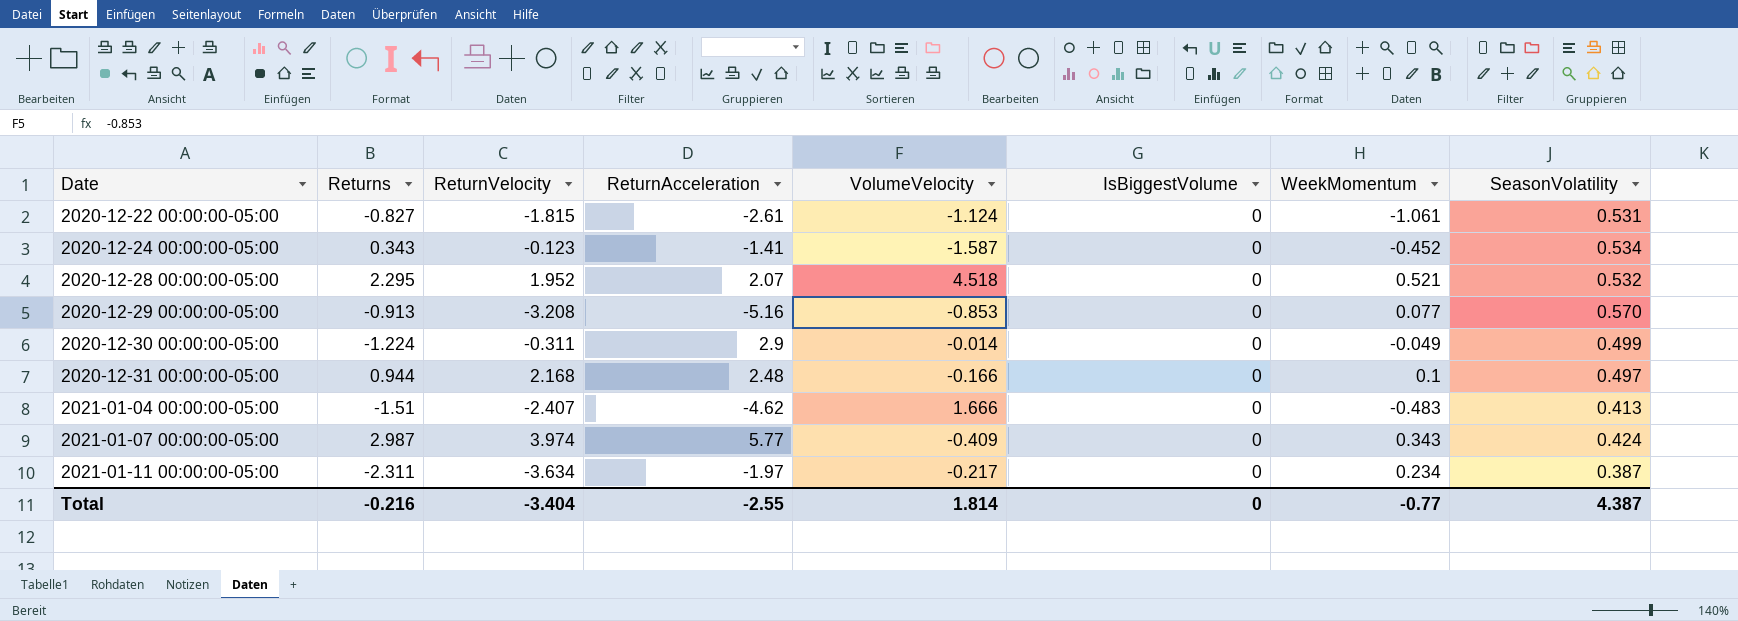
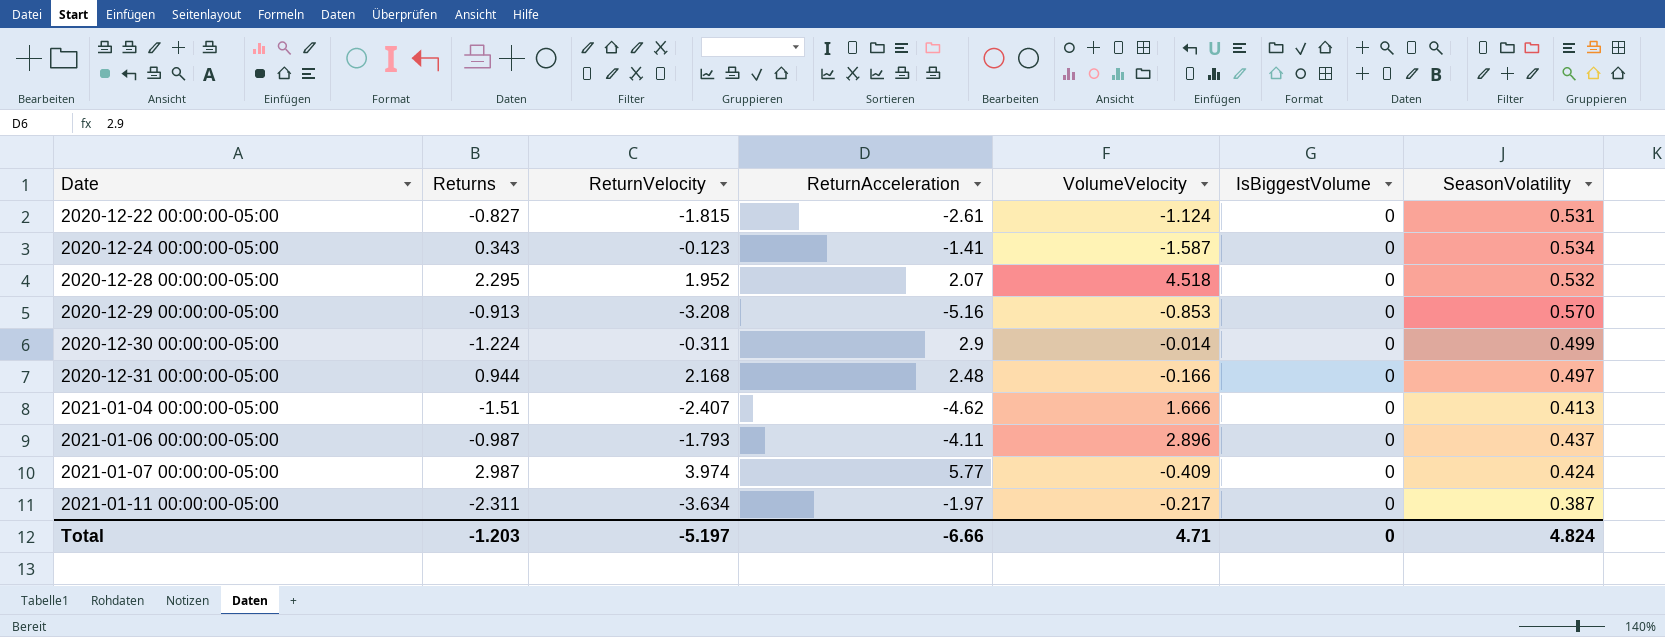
column WeekMomentum | position: 7 -> none
row 2021-01-06 00:00:00-05:00: none -> -0.987 | -1.793 | -4.11 | 2.896 | 0 | 0.437
Total | Returns: -0.216 -> -1.203
Total | ReturnVelocity: -3.404 -> -5.197
Total | ReturnAcceleration: -2.55 -> -6.66
Total | VolumeVelocity: 1.814 -> 4.71
Total | SeasonVolatility: 4.387 -> 4.824

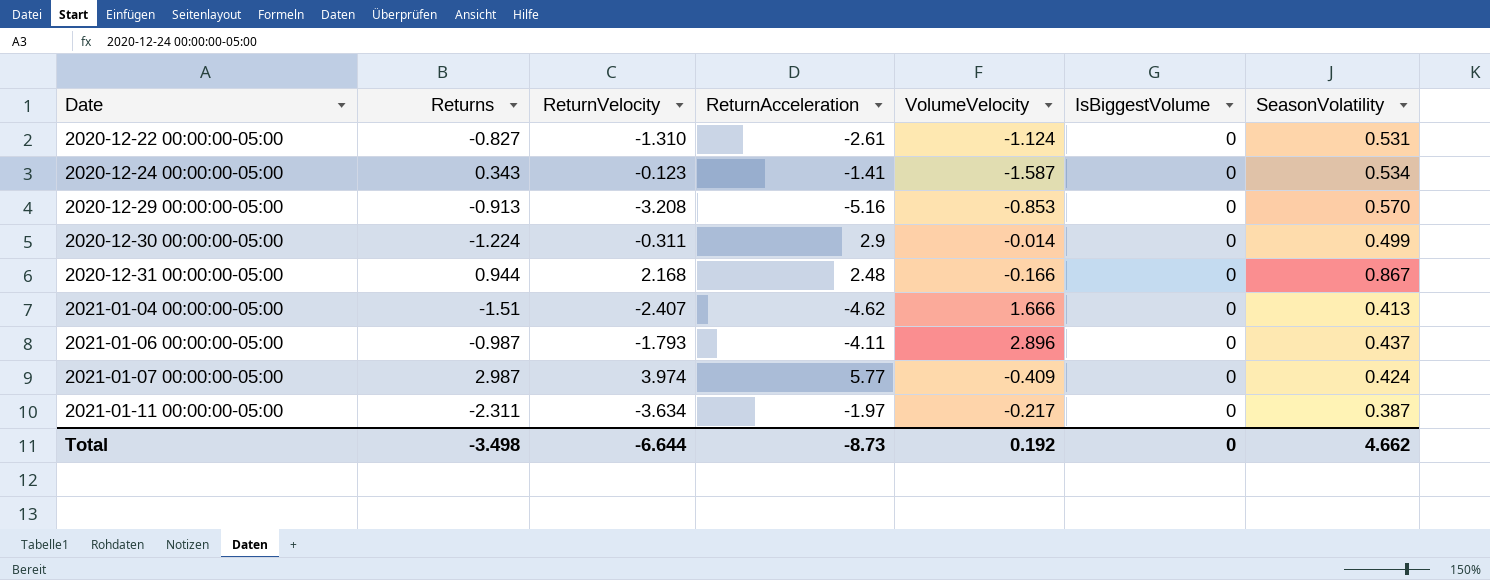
row 2020-12-28 00:00:00-05:00: 2.295 | 1.952 | 2.07 | 4.518 | 0 | 0.532 -> none
2020-12-22 00:00:00-05:00 | ReturnVelocity: -1.815 -> -1.310
2020-12-31 00:00:00-05:00 | SeasonVolatility: 0.497 -> 0.867
Total | Returns: -1.203 -> -3.498
Total | ReturnVelocity: -5.197 -> -6.644
Total | ReturnAcceleration: -6.66 -> -8.73
Total | VolumeVelocity: 4.71 -> 0.192
Total | SeasonVolatility: 4.824 -> 4.662

